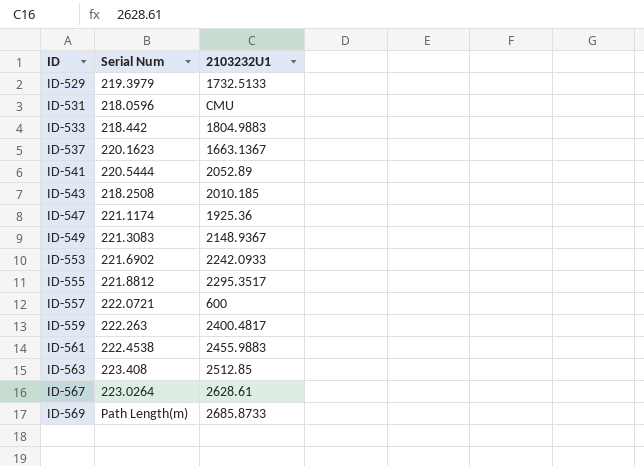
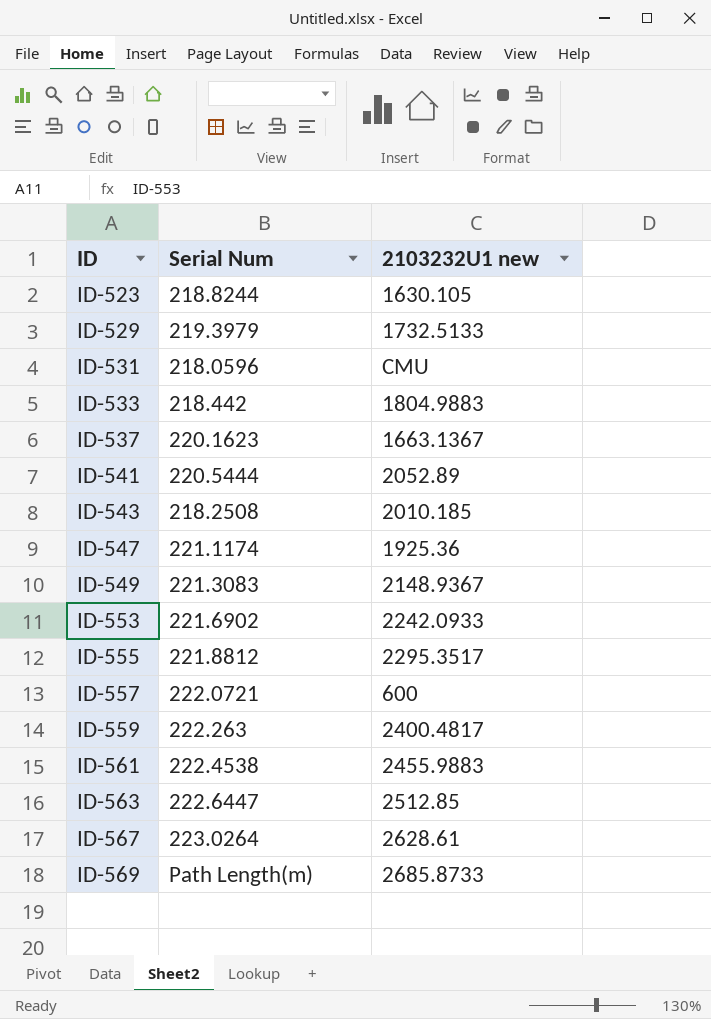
column name: 2103232U1 -> 2103232U1 new
row ID-523: none -> 218.8244 | 1630.105
ID-563 | Serial Num: 223.408 -> 222.6447

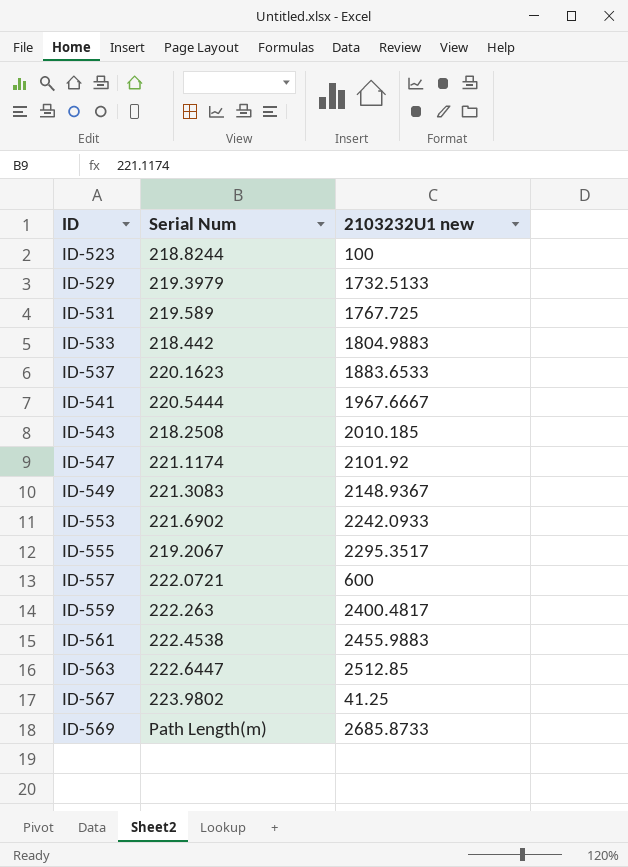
ID-523 | 2103232U1 new: 1630.105 -> 100
ID-531 | Serial Num: 218.0596 -> 219.589
ID-531 | 2103232U1 new: CMU -> 1767.725
ID-537 | 2103232U1 new: 1663.1367 -> 1883.6533
ID-541 | 2103232U1 new: 2052.89 -> 1967.6667
ID-547 | 2103232U1 new: 1925.36 -> 2101.92
ID-555 | Serial Num: 221.8812 -> 219.2067
ID-567 | Serial Num: 223.0264 -> 223.9802
ID-567 | 2103232U1 new: 2628.61 -> 41.25

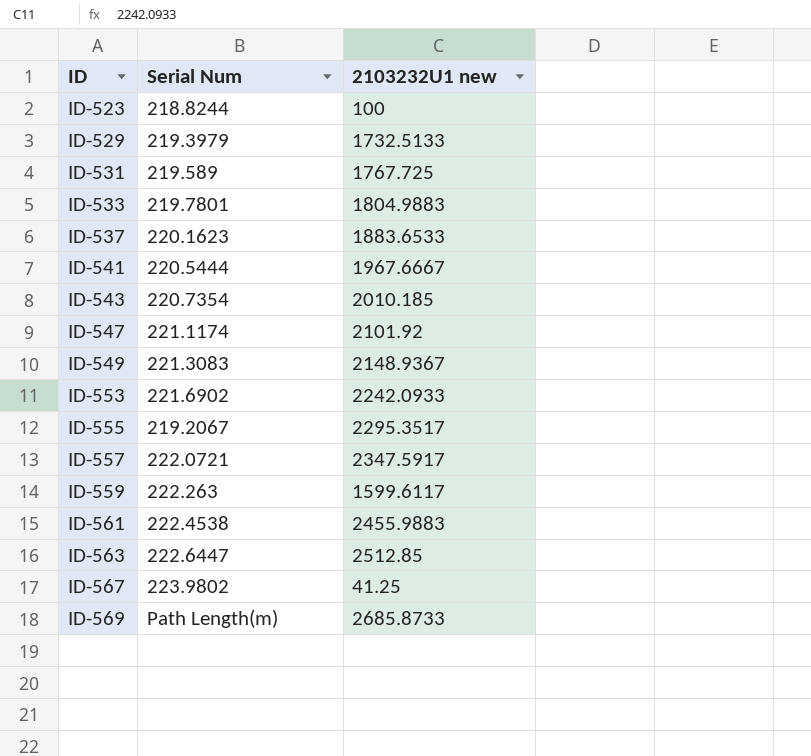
ID-533 | Serial Num: 218.442 -> 219.7801
ID-543 | Serial Num: 218.2508 -> 220.7354
ID-557 | 2103232U1 new: 600 -> 2347.5917
ID-559 | 2103232U1 new: 2400.4817 -> 1599.6117

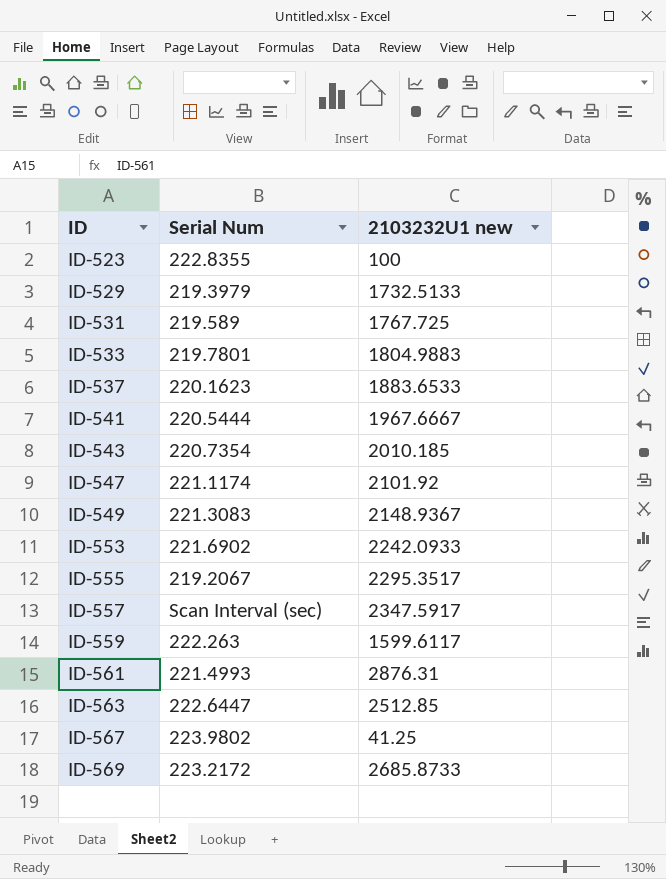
ID-523 | Serial Num: 218.8244 -> 222.8355
ID-557 | Serial Num: 222.0721 -> Scan Interval (sec)
ID-561 | Serial Num: 222.4538 -> 221.4993
ID-561 | 2103232U1 new: 2455.9883 -> 2876.31
ID-569 | Serial Num: Path Length(m) -> 223.2172

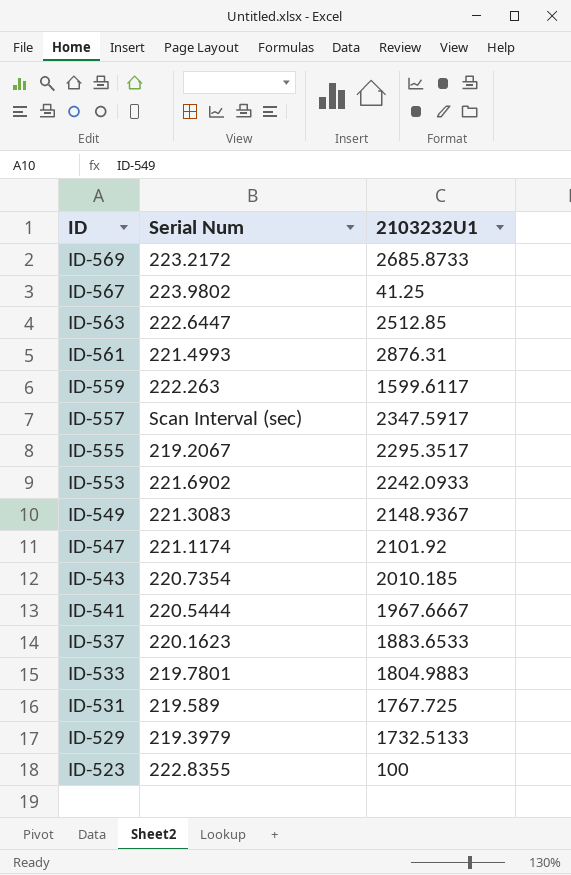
row order: ID ascending -> ID descending
column name: 2103232U1 new -> 2103232U1

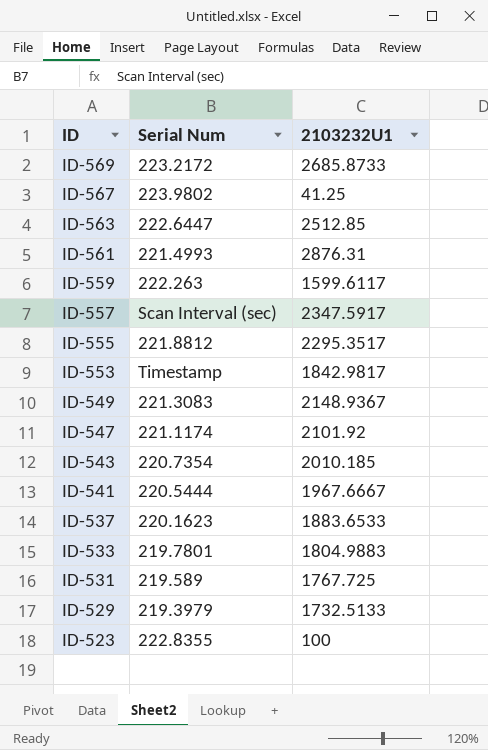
ID-555 | Serial Num: 219.2067 -> 221.8812
ID-553 | Serial Num: 221.6902 -> Timestamp
ID-553 | 2103232U1: 2242.0933 -> 1842.9817

